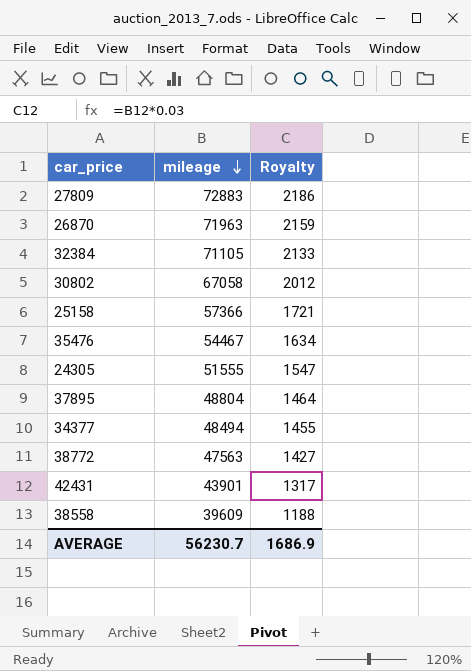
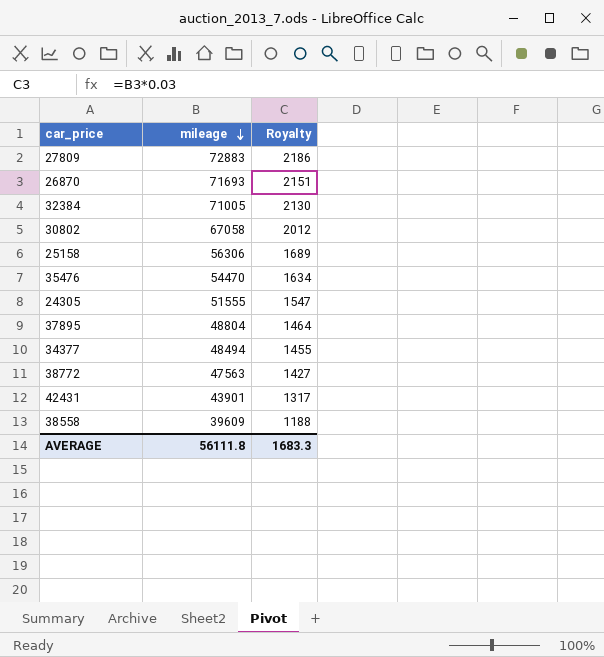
26870 | mileage: 71963 -> 71693
26870 | Royalty: 2159 -> 2151
32384 | mileage: 71105 -> 71005
32384 | Royalty: 2133 -> 2130
25158 | mileage: 57366 -> 56306
25158 | Royalty: 1721 -> 1689
35476 | mileage: 54467 -> 54470
AVERAGE | mileage: 56230.7 -> 56111.8
AVERAGE | Royalty: 1686.9 -> 1683.3

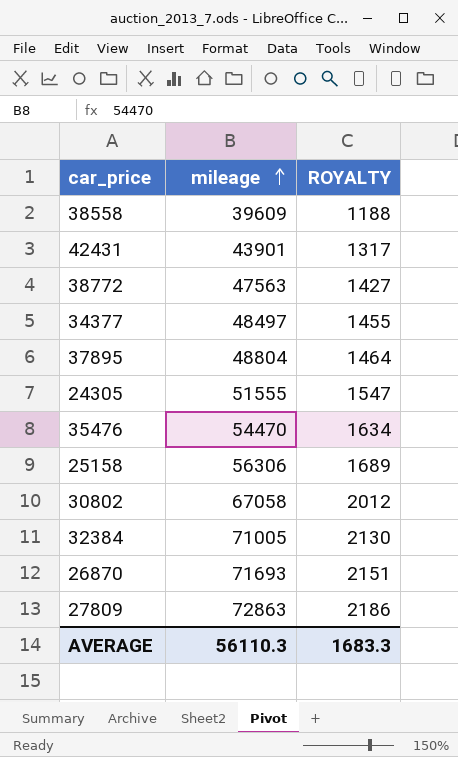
row order: mileage descending -> mileage ascending
column name: Royalty -> ROYALTY
34377 | mileage: 48494 -> 48497
27809 | mileage: 72883 -> 72863
AVERAGE | mileage: 56111.8 -> 56110.3

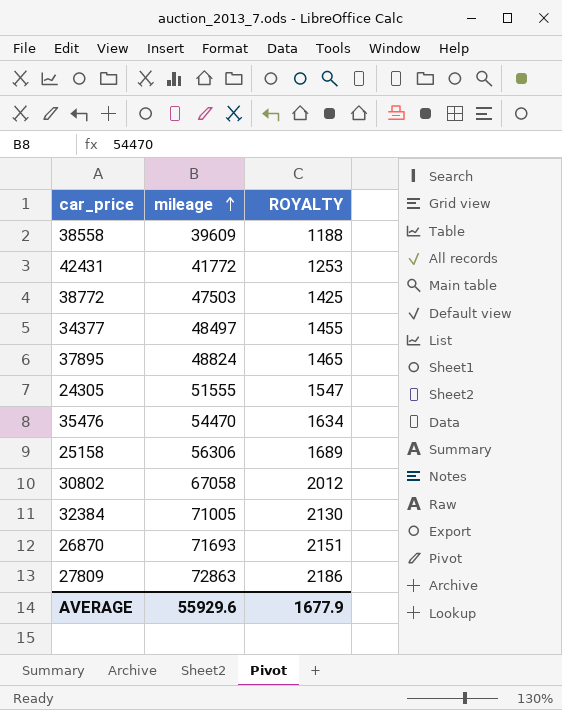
42431 | mileage: 43901 -> 41772
42431 | ROYALTY: 1317 -> 1253
38772 | mileage: 47563 -> 47503
38772 | ROYALTY: 1427 -> 1425
37895 | mileage: 48804 -> 48824
37895 | ROYALTY: 1464 -> 1465
AVERAGE | mileage: 56110.3 -> 55929.6
AVERAGE | ROYALTY: 1683.3 -> 1677.9

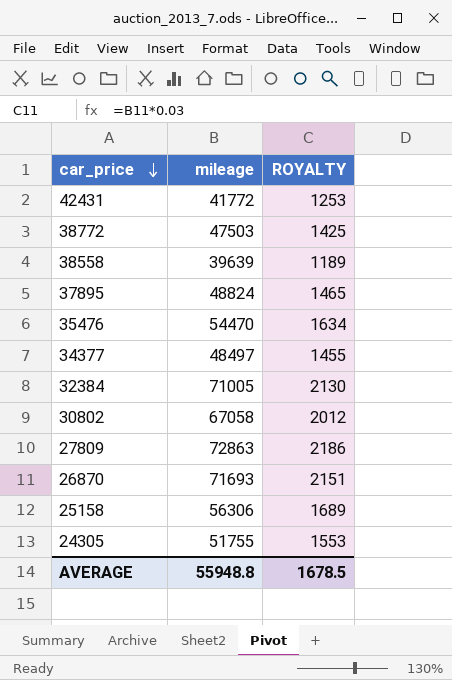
row order: mileage ascending -> car_price descending
38558 | mileage: 39609 -> 39639
38558 | ROYALTY: 1188 -> 1189
24305 | mileage: 51555 -> 51755
24305 | ROYALTY: 1547 -> 1553
AVERAGE | mileage: 55929.6 -> 55948.8
AVERAGE | ROYALTY: 1677.9 -> 1678.5

